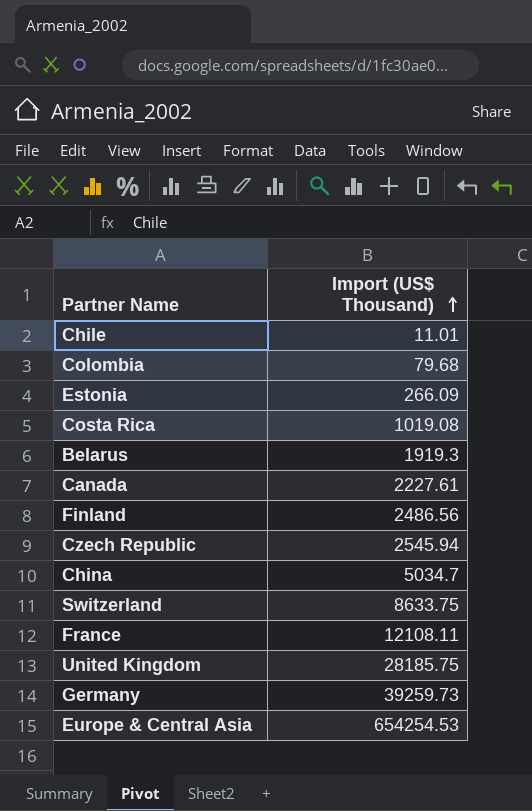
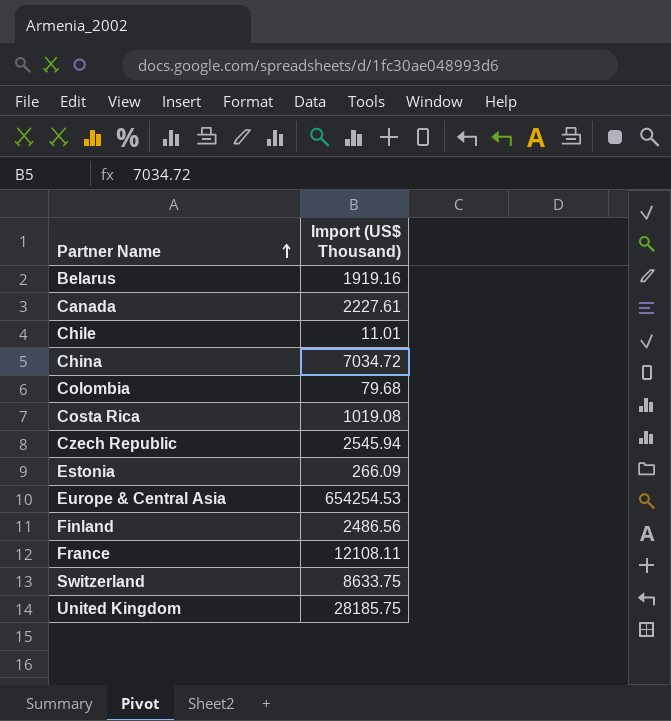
row order: Import (US$ Thousand) ascending -> Partner Name ascending
row Germany: 39259.73 -> none
Belarus | Import (US$ Thousand): 1919.3 -> 1919.16
China | Import (US$ Thousand): 5034.7 -> 7034.72

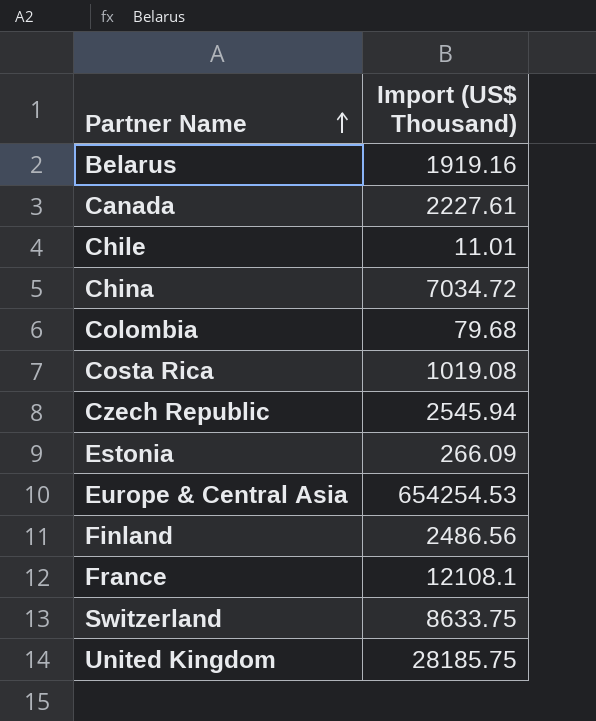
France | Import (US$ Thousand): 12108.11 -> 12108.1

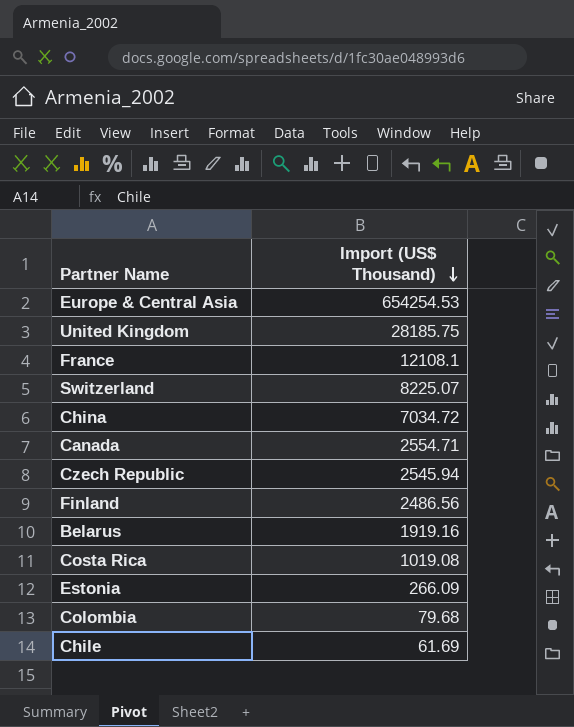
row order: Partner Name ascending -> Import (US$ Thousand) descending
Switzerland | Import (US$ Thousand): 8633.75 -> 8225.07
Canada | Import (US$ Thousand): 2227.61 -> 2554.71
Chile | Import (US$ Thousand): 11.01 -> 61.69

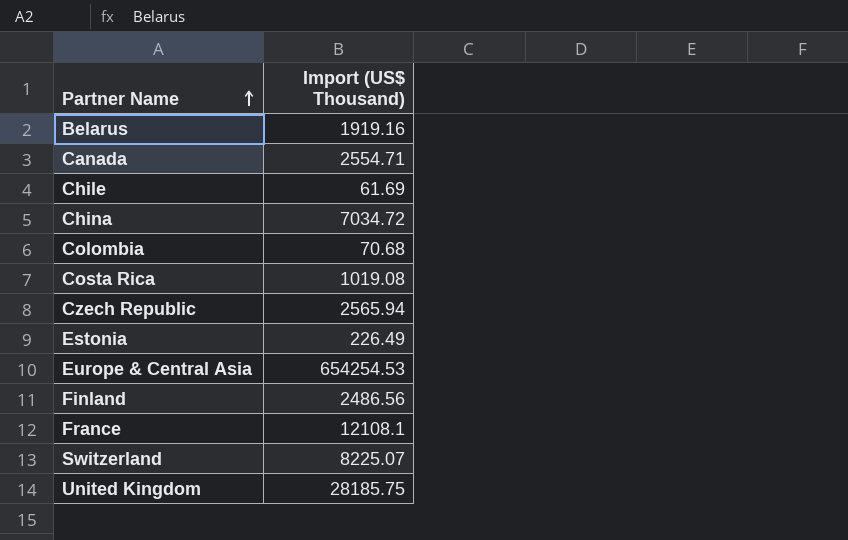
row order: Import (US$ Thousand) descending -> Partner Name ascending
Colombia | Import (US$ Thousand): 79.68 -> 70.68
Czech Republic | Import (US$ Thousand): 2545.94 -> 2565.94
Estonia | Import (US$ Thousand): 266.09 -> 226.49

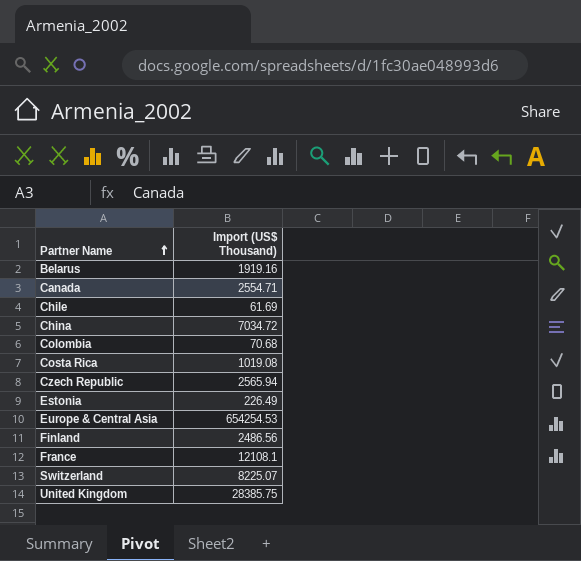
United Kingdom | Import (US$ Thousand): 28185.75 -> 28385.75

